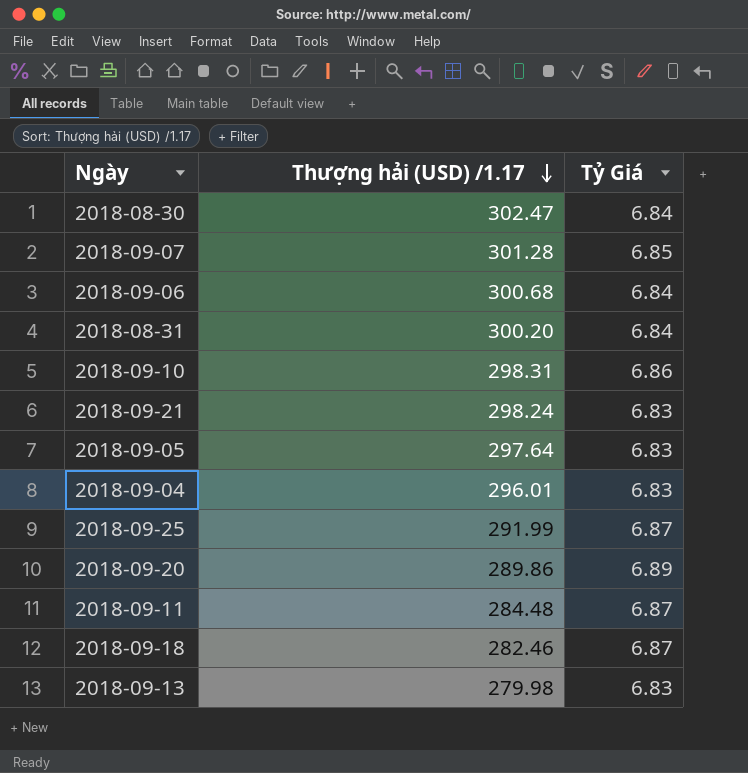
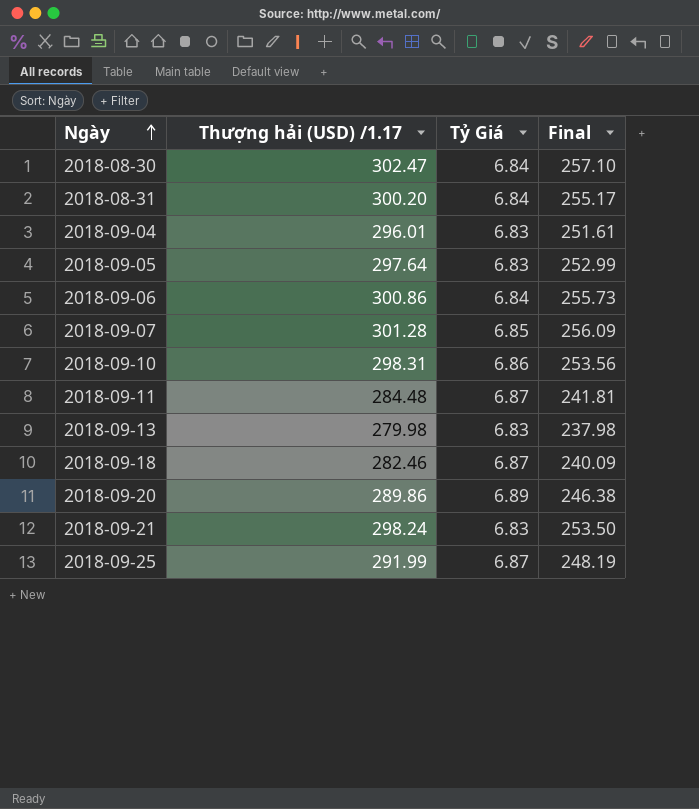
row order: Thượng hải (USD) /1.17 descending -> Ngày ascending
column Final | formula: none -> [Thượng hải (USD) /1.17] * 0.85
2018-09-06 | Thượng hải (USD) /1.17: 300.68 -> 300.86

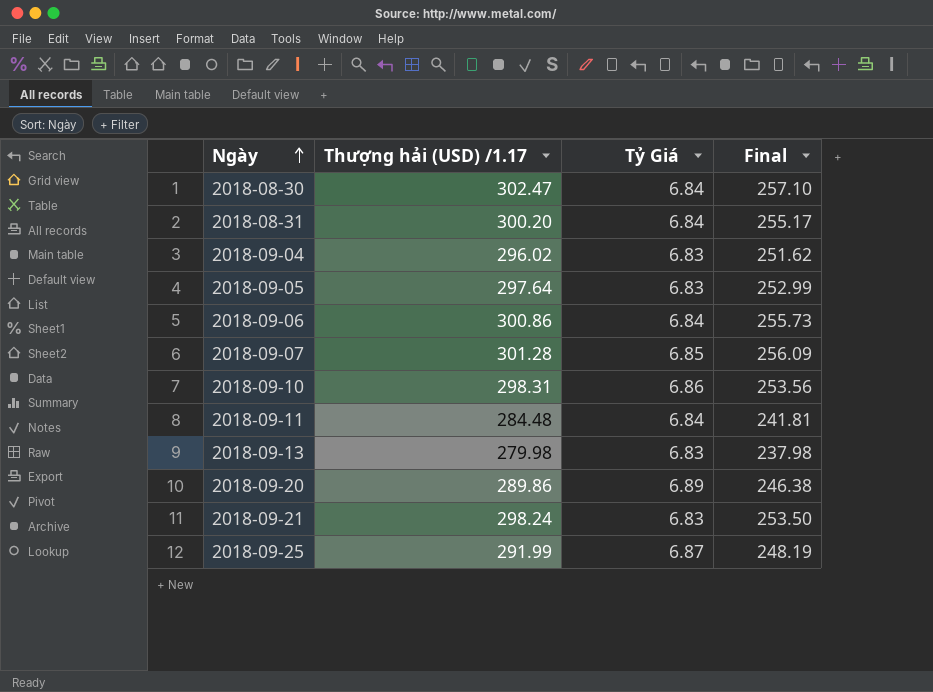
row 2018-09-18: 282.46 | 6.87 | 240.09 -> none
2018-09-04 | Thượng hải (USD) /1.17: 296.01 -> 296.02
2018-09-04 | Final: 251.61 -> 251.62
2018-09-11 | Tỷ Giá: 6.87 -> 6.84

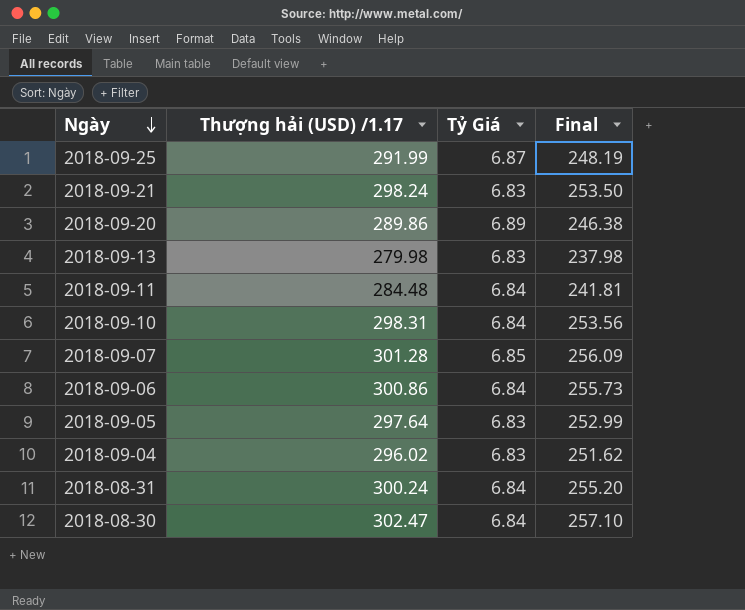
row order: Ngày ascending -> Ngày descending
2018-09-10 | Tỷ Giá: 6.86 -> 6.84
2018-08-31 | Thượng hải (USD) /1.17: 300.20 -> 300.24
2018-08-31 | Final: 255.17 -> 255.20

